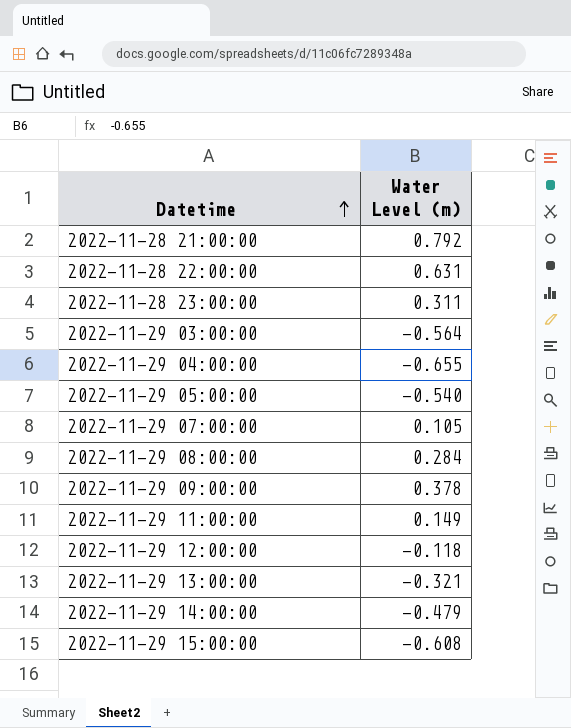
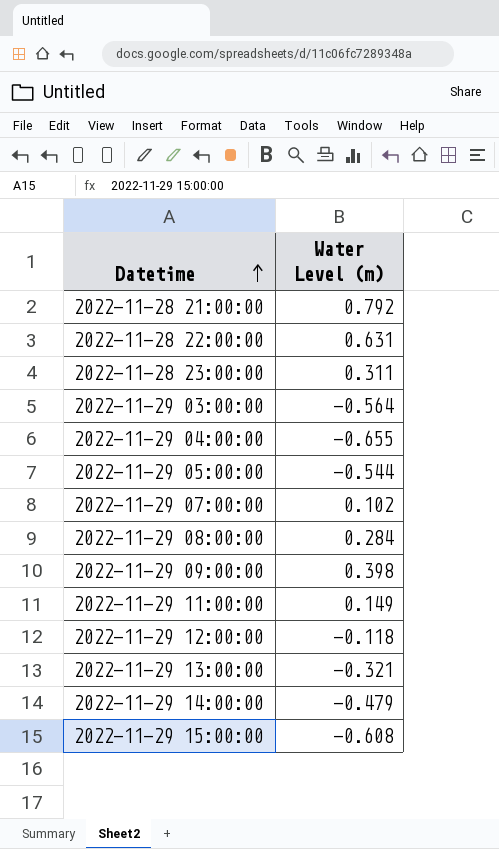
2022-11-29 05:00:00 | Water Level (m): -0.540 -> -0.544
2022-11-29 07:00:00 | Water Level (m): 0.105 -> 0.102
2022-11-29 09:00:00 | Water Level (m): 0.378 -> 0.398

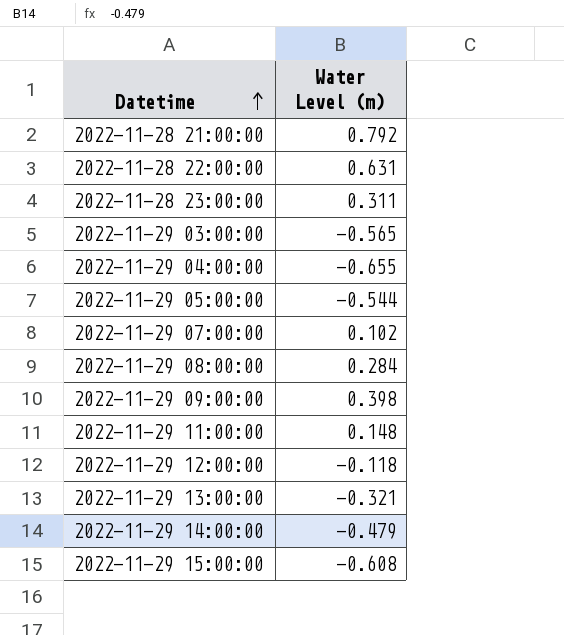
2022-11-29 03:00:00 | Water Level (m): -0.564 -> -0.565
2022-11-29 11:00:00 | Water Level (m): 0.149 -> 0.148

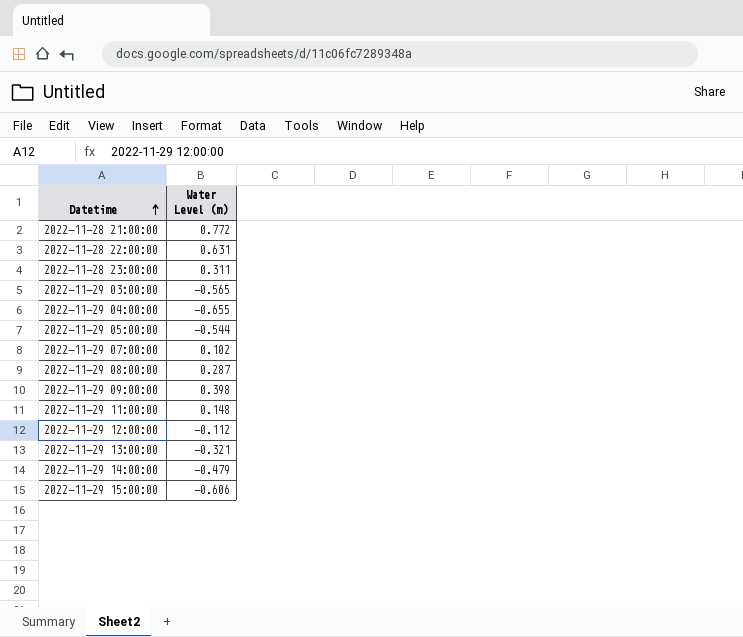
2022-11-28 21:00:00 | Water Level (m): 0.792 -> 0.772
2022-11-29 08:00:00 | Water Level (m): 0.284 -> 0.287
2022-11-29 12:00:00 | Water Level (m): -0.118 -> -0.112
2022-11-29 15:00:00 | Water Level (m): -0.608 -> -0.606

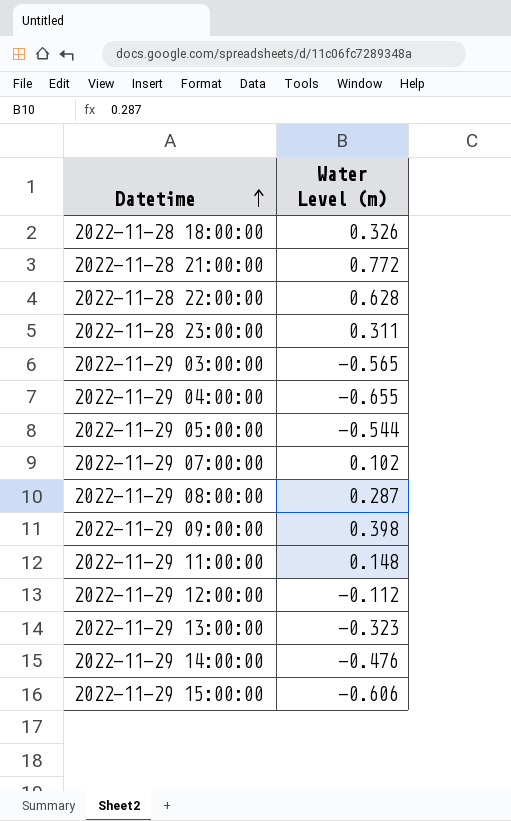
row 2022-11-28 18:00:00: none -> 0.326
2022-11-28 22:00:00 | Water Level (m): 0.631 -> 0.628
2022-11-29 13:00:00 | Water Level (m): -0.321 -> -0.323
2022-11-29 14:00:00 | Water Level (m): -0.479 -> -0.476

